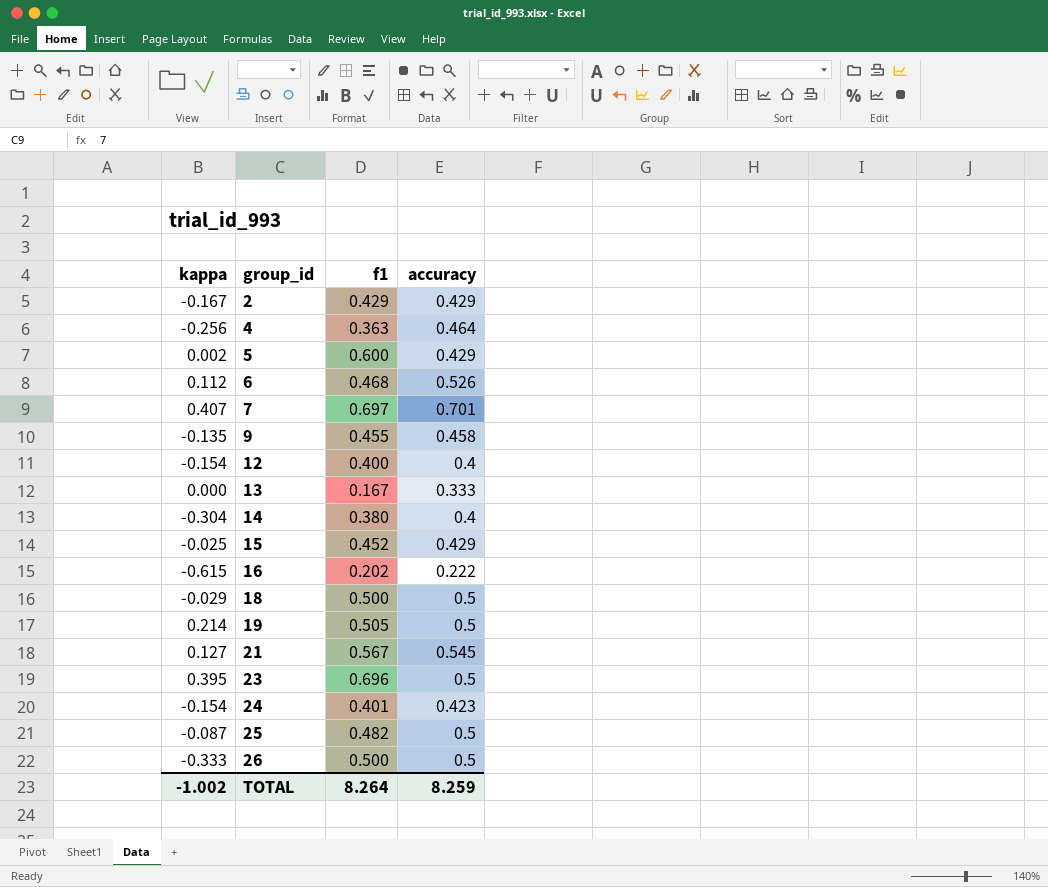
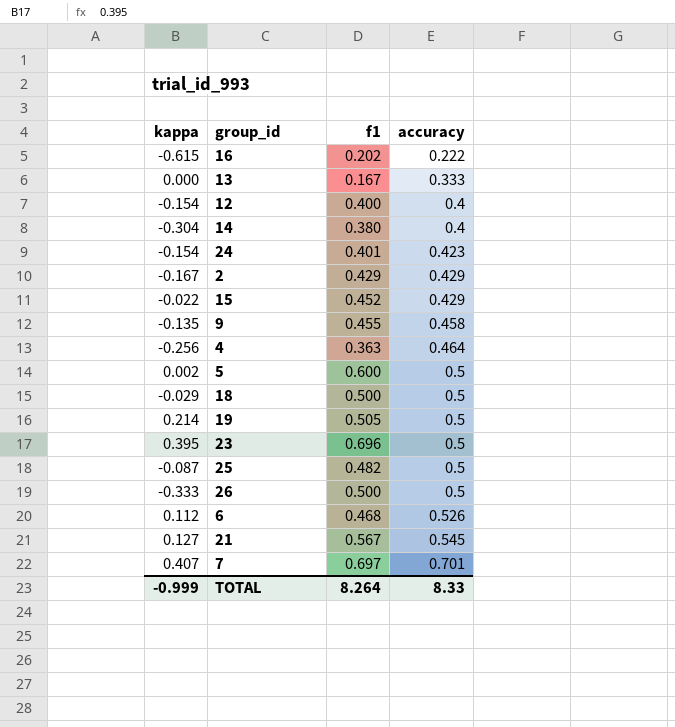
row order: group_id ascending -> accuracy ascending
15 | kappa: -0.025 -> -0.022
5 | accuracy: 0.429 -> 0.5
TOTAL | kappa: -1.002 -> -0.999
TOTAL | accuracy: 8.259 -> 8.33

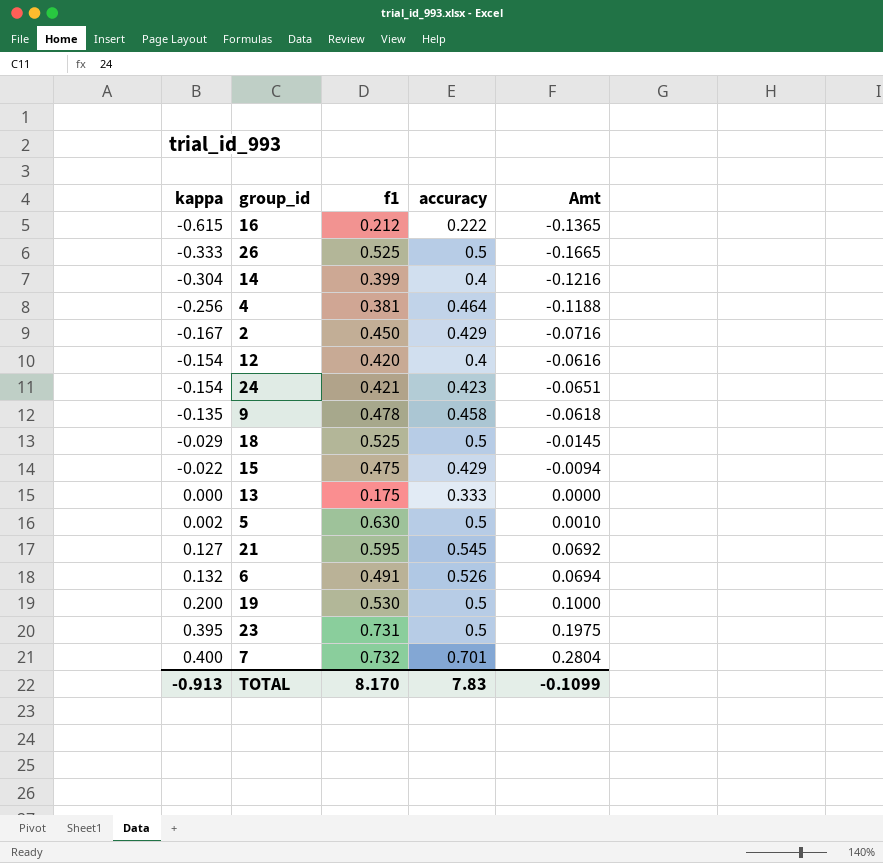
row order: accuracy ascending -> kappa ascending
column Amt | formula: none -> [kappa] * [accuracy]
row 25: -0.087 | 0.482 | 0.5 -> none
16 | f1: 0.202 -> 0.212
26 | f1: 0.500 -> 0.525
14 | f1: 0.380 -> 0.399
4 | f1: 0.363 -> 0.381
2 | f1: 0.429 -> 0.450
12 | f1: 0.400 -> 0.420
24 | f1: 0.401 -> 0.421
9 | f1: 0.455 -> 0.478
18 | f1: 0.500 -> 0.525
15 | f1: 0.452 -> 0.475
13 | f1: 0.167 -> 0.175
5 | f1: 0.600 -> 0.630
21 | f1: 0.567 -> 0.595
6 | kappa: 0.112 -> 0.132
6 | f1: 0.468 -> 0.491
19 | kappa: 0.214 -> 0.200
19 | f1: 0.505 -> 0.530
23 | f1: 0.696 -> 0.731
7 | kappa: 0.407 -> 0.400
7 | f1: 0.697 -> 0.732
TOTAL | kappa: -0.999 -> -0.913
TOTAL | f1: 8.264 -> 8.170
TOTAL | accuracy: 8.33 -> 7.83

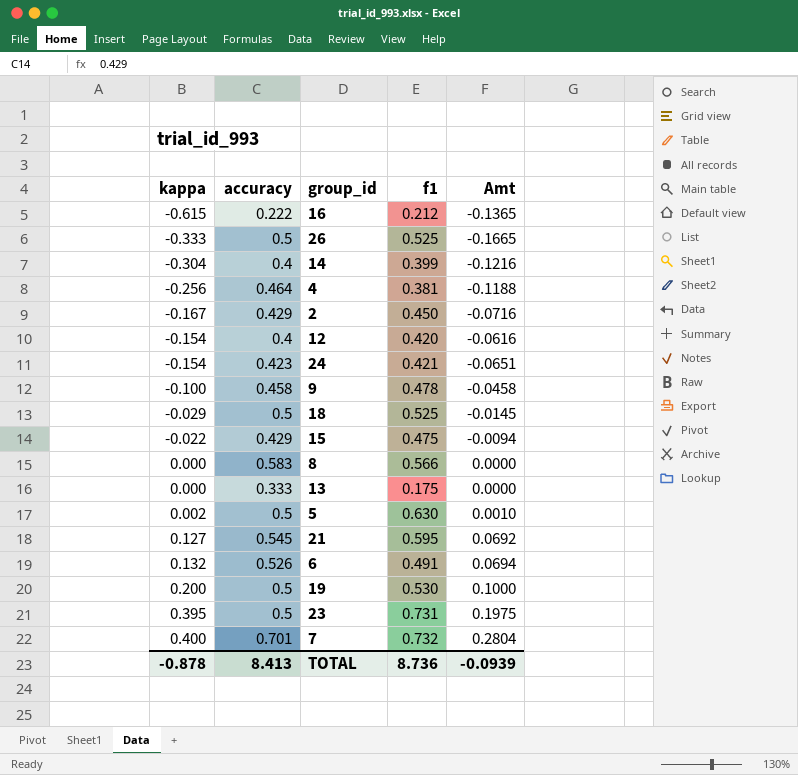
column accuracy | position: 4 -> 2
9 | kappa: -0.135 -> -0.100
9 | Amt: -0.0618 -> -0.0458
row 8: none -> 0.000 | 0.583 | 0.566 | 0.0000
TOTAL | kappa: -0.913 -> -0.878
TOTAL | accuracy: 7.83 -> 8.413
TOTAL | f1: 8.170 -> 8.736
TOTAL | Amt: -0.1099 -> -0.0939

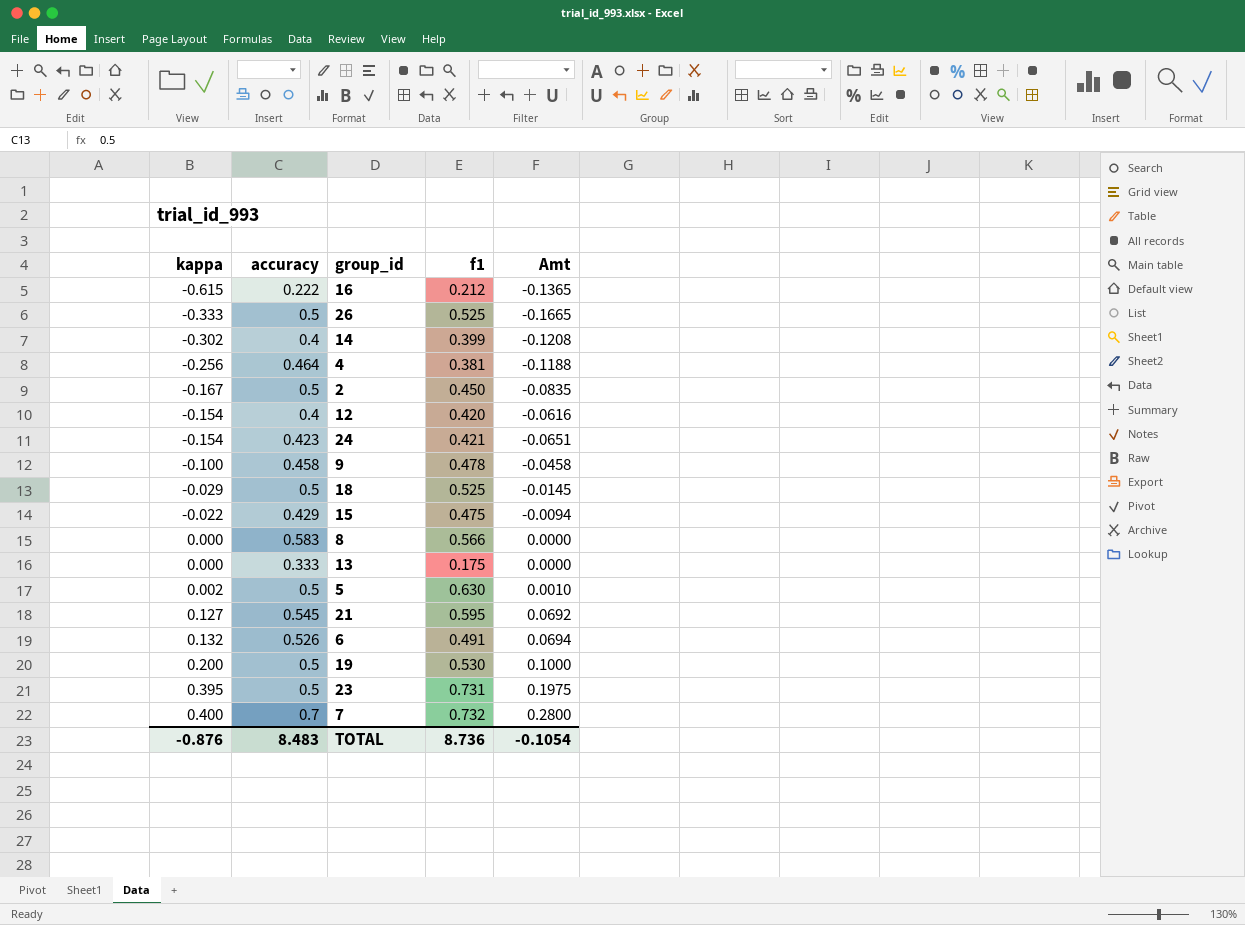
14 | kappa: -0.304 -> -0.302
14 | Amt: -0.1216 -> -0.1208
2 | accuracy: 0.429 -> 0.5
2 | Amt: -0.0716 -> -0.0835
7 | accuracy: 0.701 -> 0.7
7 | Amt: 0.2804 -> 0.2800
TOTAL | kappa: -0.878 -> -0.876
TOTAL | accuracy: 8.413 -> 8.483
TOTAL | Amt: -0.0939 -> -0.1054

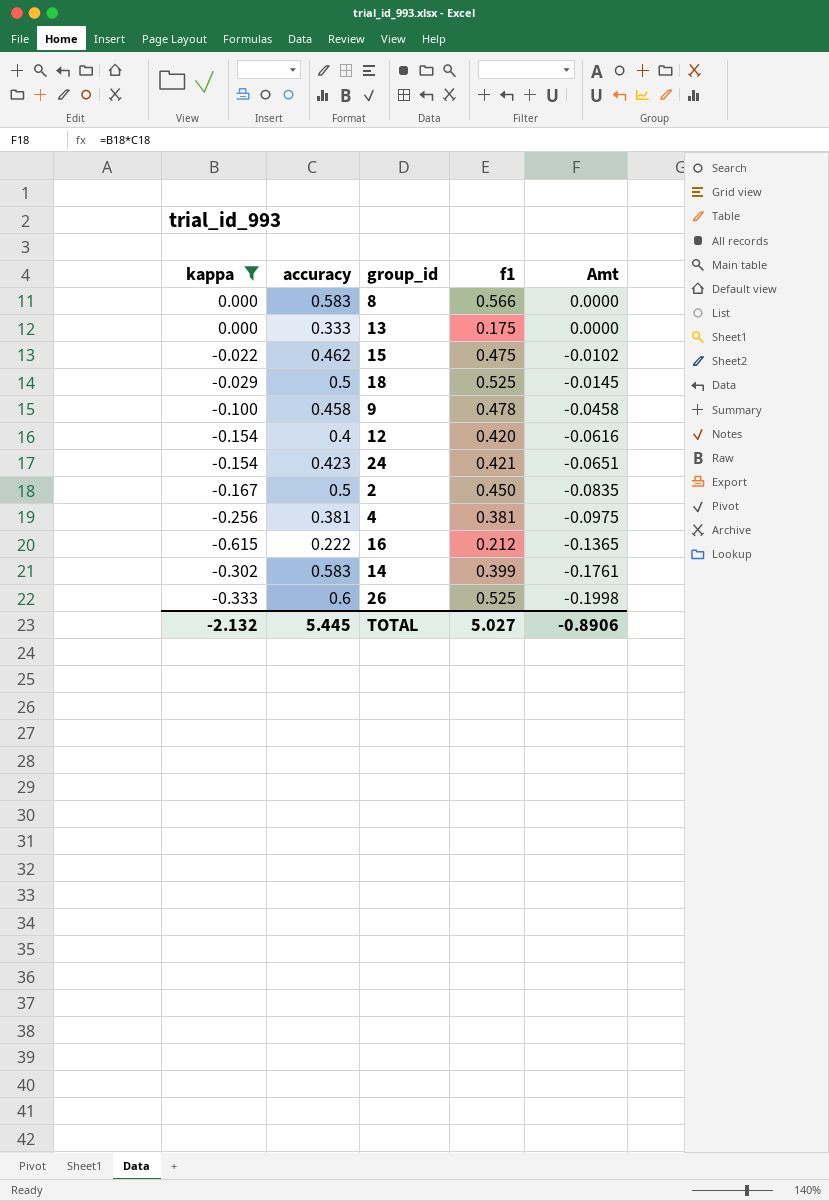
filter: none -> kappa <= 0.000
row order: kappa ascending -> Amt descending
15 | accuracy: 0.429 -> 0.462
15 | Amt: -0.0094 -> -0.0102
4 | accuracy: 0.464 -> 0.381
4 | Amt: -0.1188 -> -0.0975
14 | accuracy: 0.4 -> 0.583
14 | Amt: -0.1208 -> -0.1761
26 | accuracy: 0.5 -> 0.6
26 | Amt: -0.1665 -> -0.1998
TOTAL | kappa: -0.876 -> -2.132
TOTAL | accuracy: 8.483 -> 5.445
TOTAL | f1: 8.736 -> 5.027
TOTAL | Amt: -0.1054 -> -0.8906

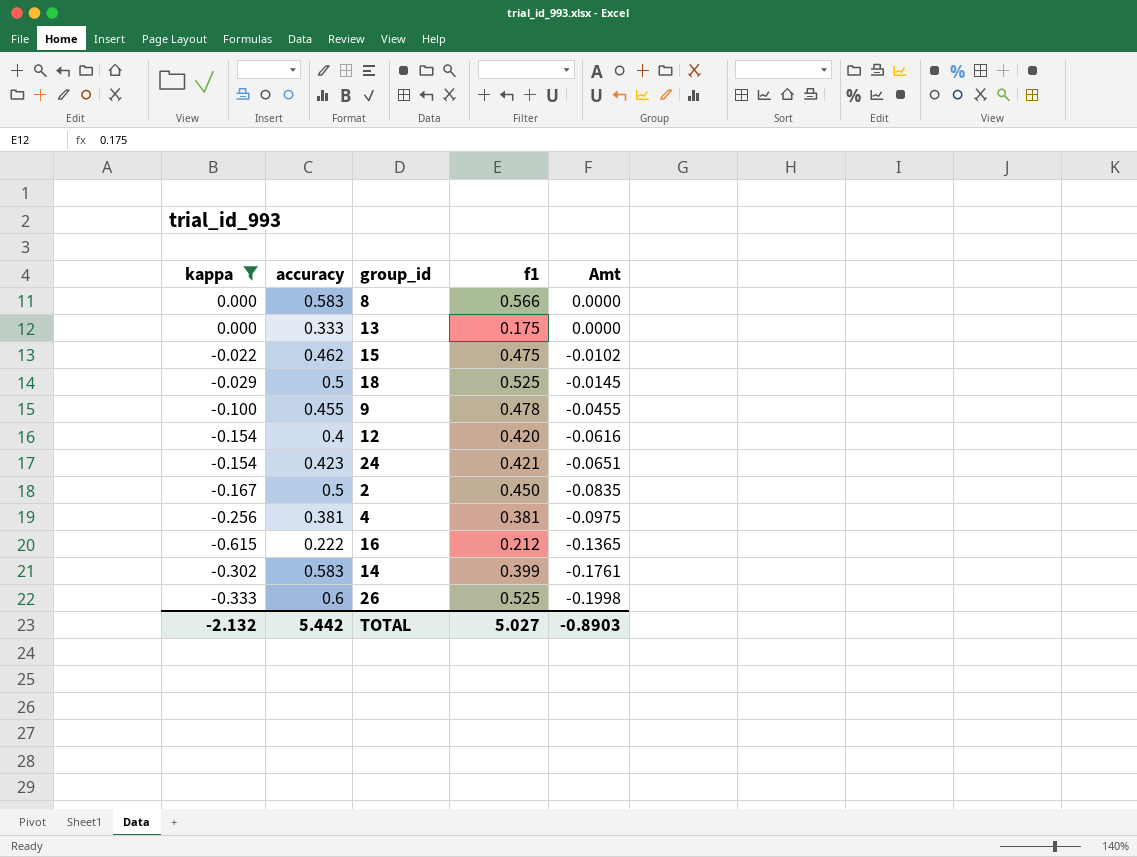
9 | accuracy: 0.458 -> 0.455
9 | Amt: -0.0458 -> -0.0455
TOTAL | accuracy: 5.445 -> 5.442
TOTAL | Amt: -0.8906 -> -0.8903

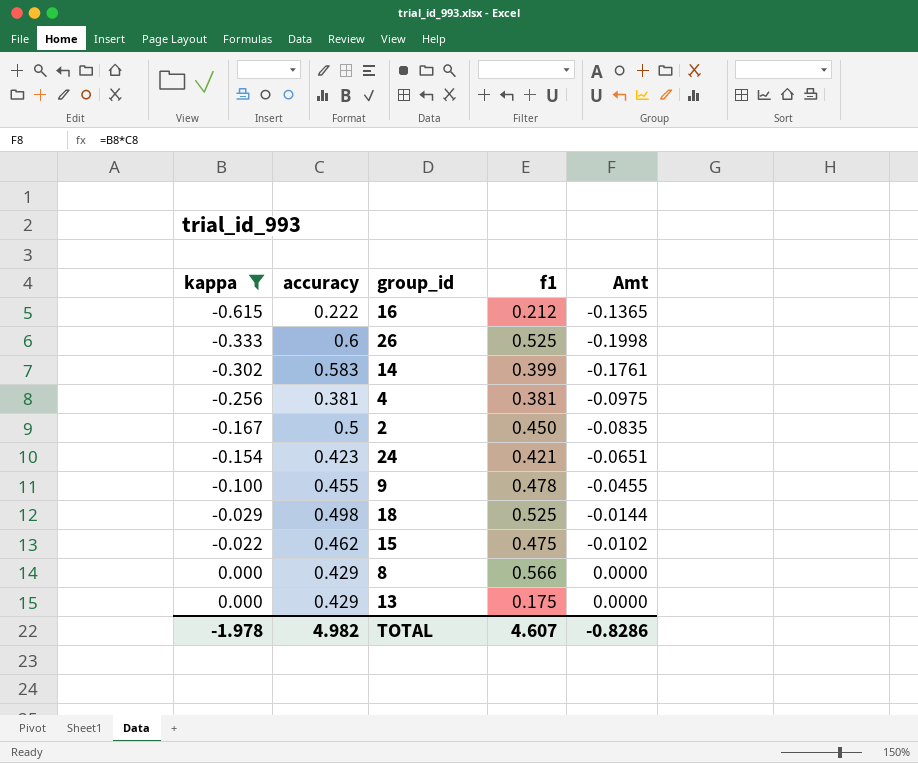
row order: Amt descending -> kappa ascending
row 12: -0.154 | 0.4 | 0.420 | -0.0616 -> none
18 | accuracy: 0.5 -> 0.498
18 | Amt: -0.0145 -> -0.0144
8 | accuracy: 0.583 -> 0.429
13 | accuracy: 0.333 -> 0.429
TOTAL | kappa: -2.132 -> -1.978
TOTAL | accuracy: 5.442 -> 4.982
TOTAL | f1: 5.027 -> 4.607
TOTAL | Amt: -0.8903 -> -0.8286

